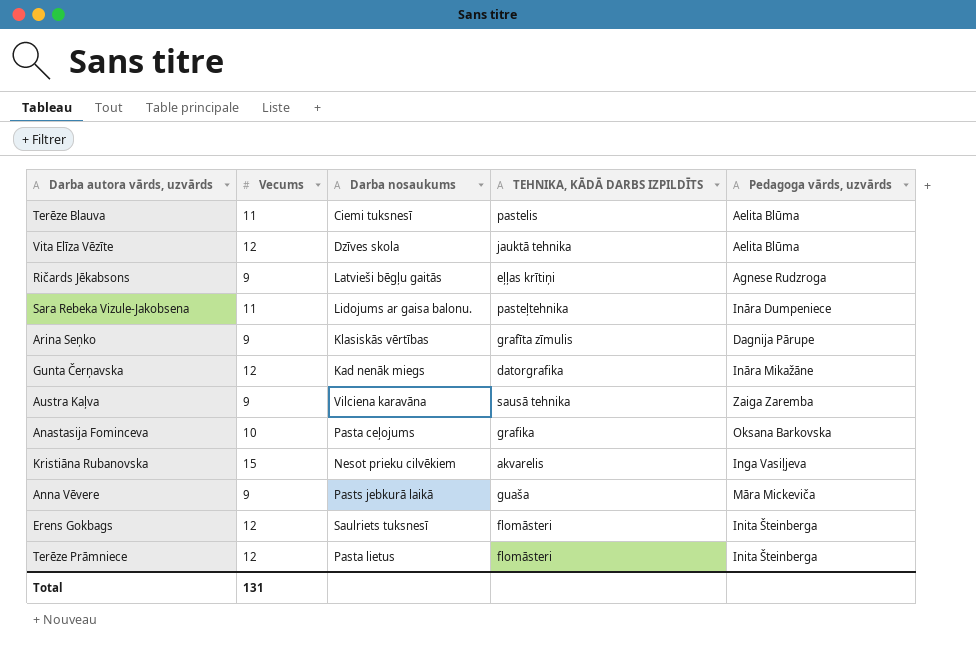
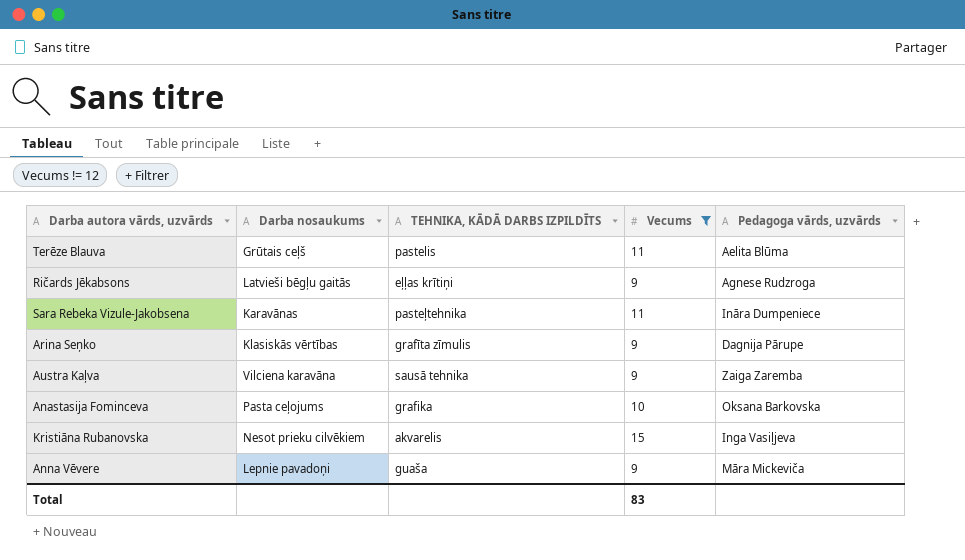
filter: none -> Vecums != 12
column Vecums | position: 2 -> 4
Terēze Blauva | Darba nosaukums: Ciemi tuksnesī -> Grūtais ceļš
Sara Rebeka Vizule-Jakobsena | Darba nosaukums: Lidojums ar gaisa balonu. -> Karavānas
Anna Vēvere | Darba nosaukums: Pasts jebkurā laikā -> Lepnie pavadoņi
Total | Vecums: 131 -> 83

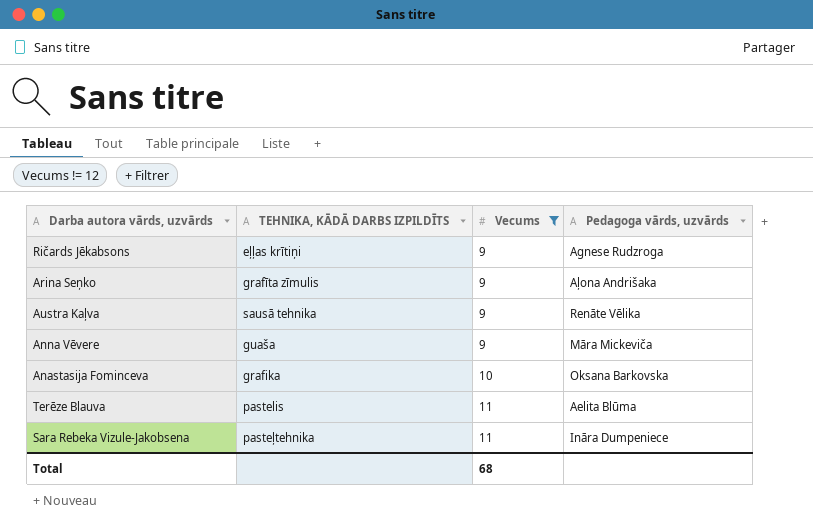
row order: none -> Vecums ascending
column Darba nosaukums | position: 2 -> none
row Kristiāna Rubanovska: Nesot prieku cilvēkiem | akvarelis | 15 | Inga Vasiļjeva -> none
Arina Seņko | Pedagoga vārds, uzvārds: Dagnija Pārupe -> Aļona Andrišaka
Austra Kaļva | Pedagoga vārds, uzvārds: Zaiga Zaremba -> Renāte Vēlika
Total | Vecums: 83 -> 68

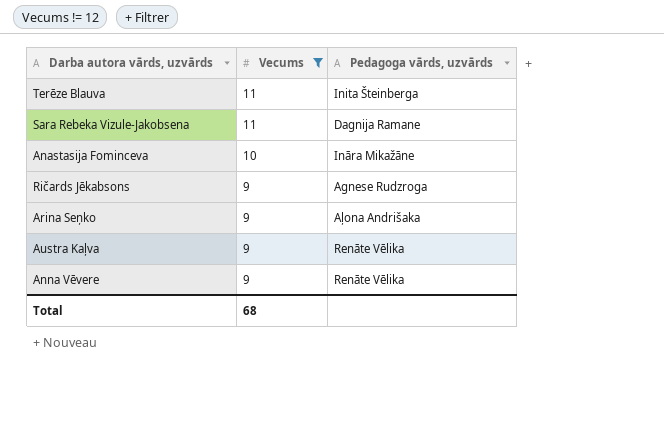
row order: Vecums ascending -> Vecums descending
column TEHNIKA, KĀDĀ DARBS IZPILDĪTS | position: 2 -> none
Terēze Blauva | Pedagoga vārds, uzvārds: Aelita Blūma -> Inita Šteinberga
Sara Rebeka Vizule-Jakobsena | Pedagoga vārds, uzvārds: Ināra Dumpeniece -> Dagnija Ramane
Anastasija Fominceva | Pedagoga vārds, uzvārds: Oksana Barkovska -> Ināra Mikažāne
Anna Vēvere | Pedagoga vārds, uzvārds: Māra Mickeviča -> Renāte Vēlika

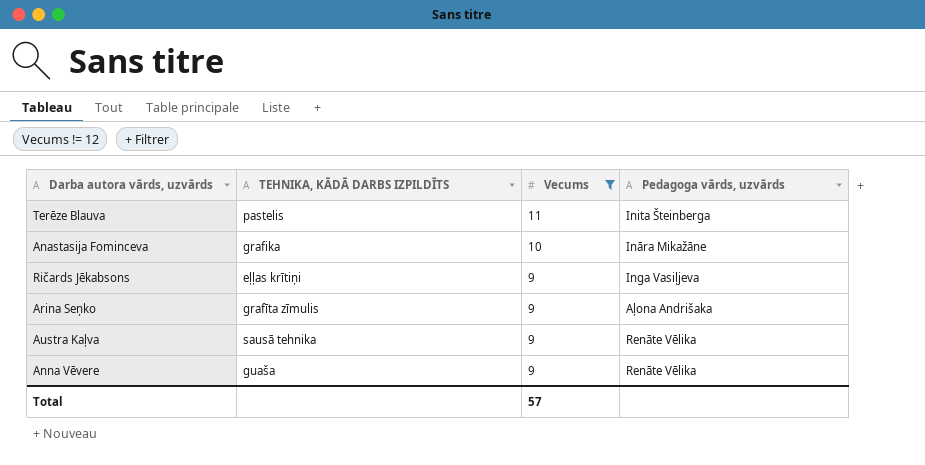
column TEHNIKA, KĀDĀ DARBS IZPILDĪTS | position: none -> 2
row Sara Rebeka Vizule-Jakobsena: 11 | Dagnija Ramane -> none
Ričards Jēkabsons | Pedagoga vārds, uzvārds: Agnese Rudzroga -> Inga Vasiļjeva
Total | Vecums: 68 -> 57

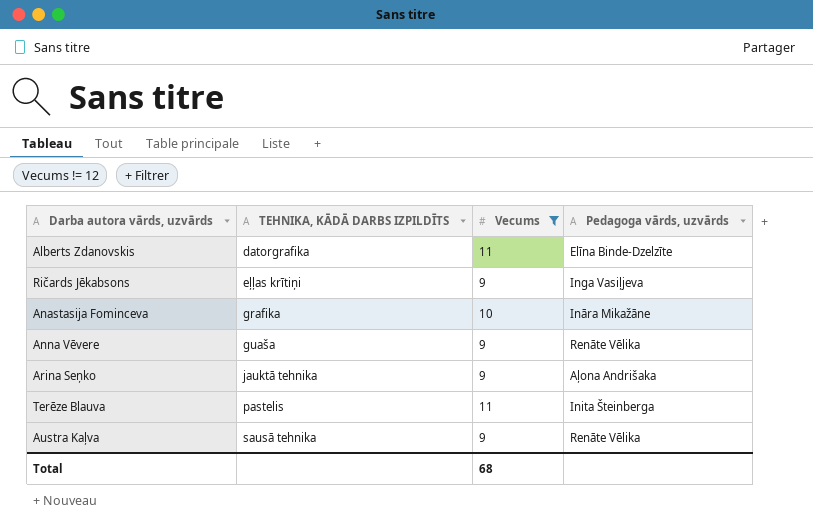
row order: Vecums descending -> TEHNIKA, KĀDĀ DARBS IZPILDĪTS ascending
row Alberts Zdanovskis: none -> datorgrafika | 11 | Elīna Binde-Dzelzīte
Arina Seņko | TEHNIKA, KĀDĀ DARBS IZPILDĪTS: grafīta zīmulis -> jauktā tehnika
Total | Vecums: 57 -> 68

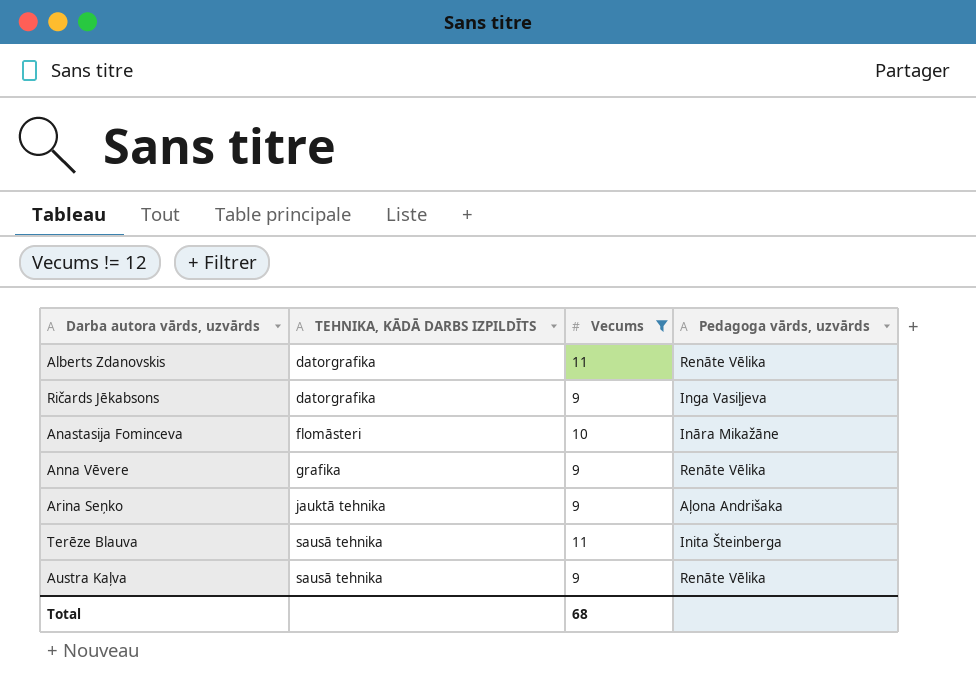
Alberts Zdanovskis | Pedagoga vārds, uzvārds: Elīna Binde-Dzelzīte -> Renāte Vēlika
Ričards Jēkabsons | TEHNIKA, KĀDĀ DARBS IZPILDĪTS: eļļas krītiņi -> datorgrafika
Anastasija Fominceva | TEHNIKA, KĀDĀ DARBS IZPILDĪTS: grafika -> flomāsteri
Anna Vēvere | TEHNIKA, KĀDĀ DARBS IZPILDĪTS: guaša -> grafika
Terēze Blauva | TEHNIKA, KĀDĀ DARBS IZPILDĪTS: pastelis -> sausā tehnika

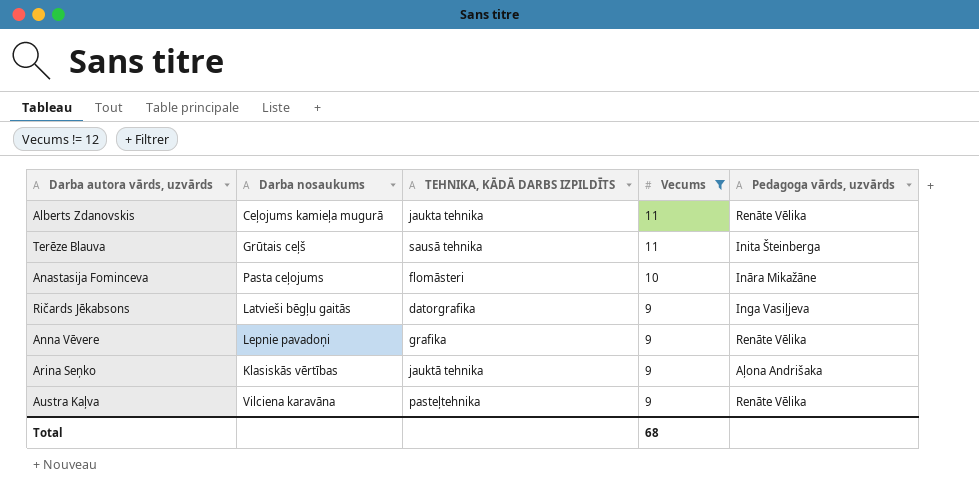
row order: TEHNIKA, KĀDĀ DARBS IZPILDĪTS ascending -> Vecums descending
column Darba nosaukums | position: none -> 2
Alberts Zdanovskis | TEHNIKA, KĀDĀ DARBS IZPILDĪTS: datorgrafika -> jaukta tehnika
Austra Kaļva | TEHNIKA, KĀDĀ DARBS IZPILDĪTS: sausā tehnika -> pasteļtehnika

